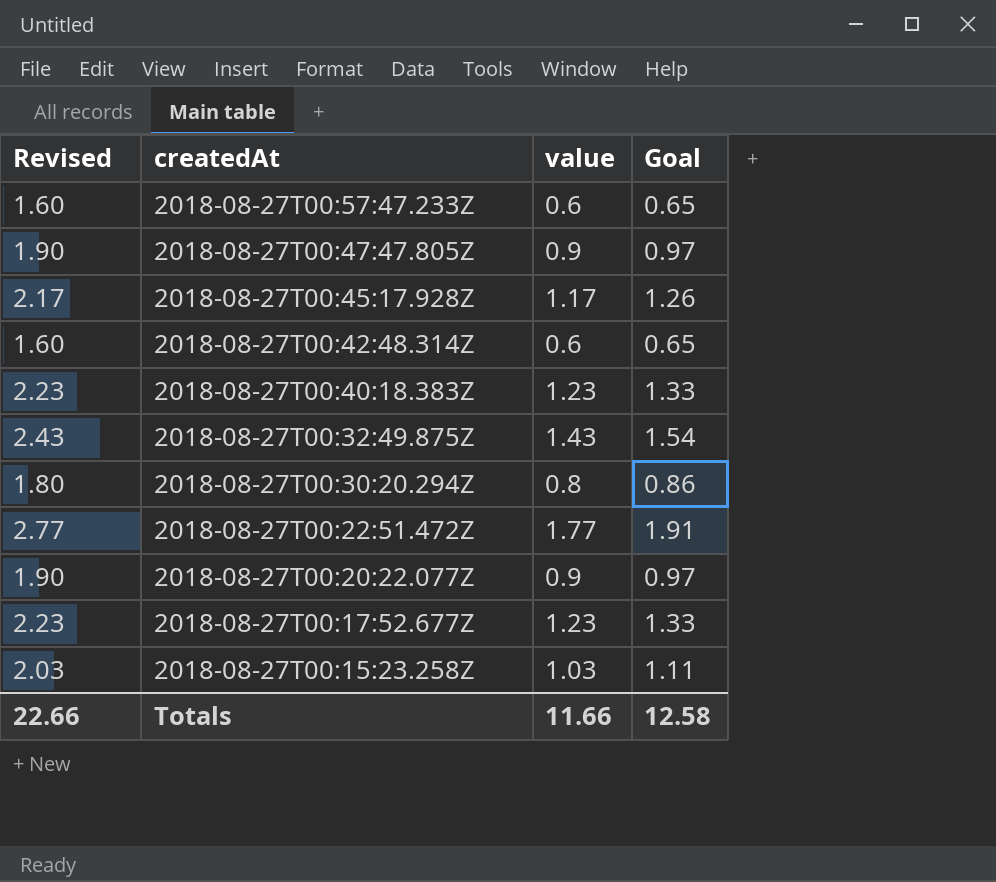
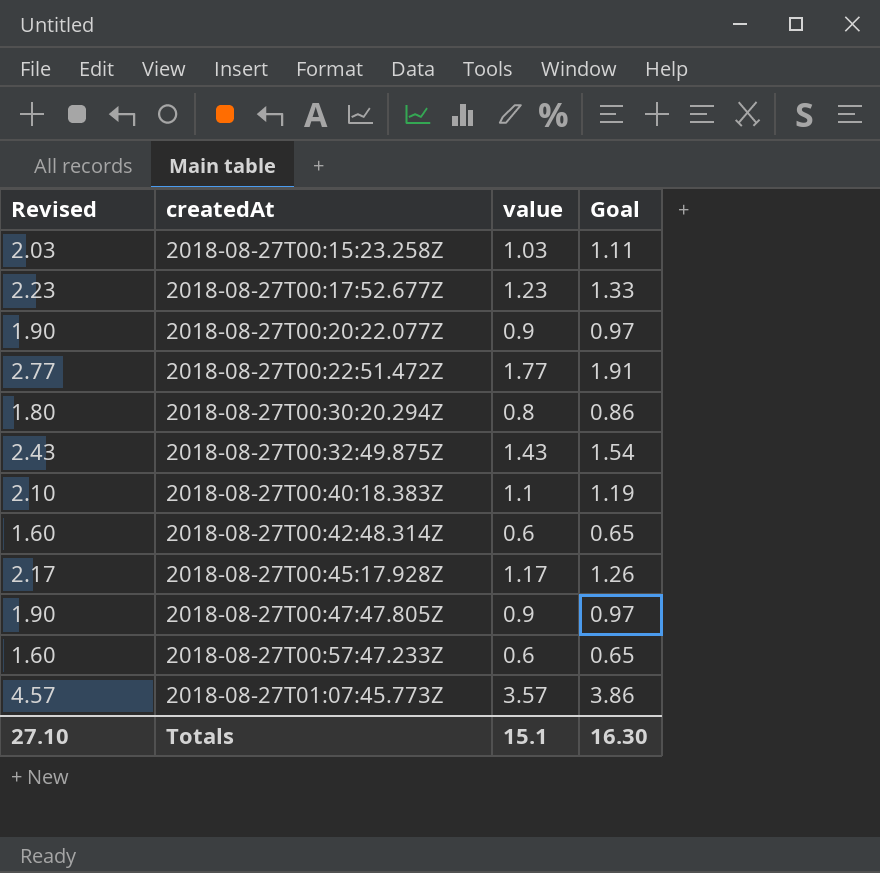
row order: createdAt descending -> createdAt ascending
2018-08-27T00:40:18.383Z | Revised: 2.23 -> 2.10
2018-08-27T00:40:18.383Z | value: 1.23 -> 1.1
2018-08-27T00:40:18.383Z | Goal: 1.33 -> 1.19
row 2018-08-27T01:07:45.773Z: none -> 4.57 | 3.57 | 3.86
Totals | Revised: 22.66 -> 27.10
Totals | value: 11.66 -> 15.1
Totals | Goal: 12.58 -> 16.30

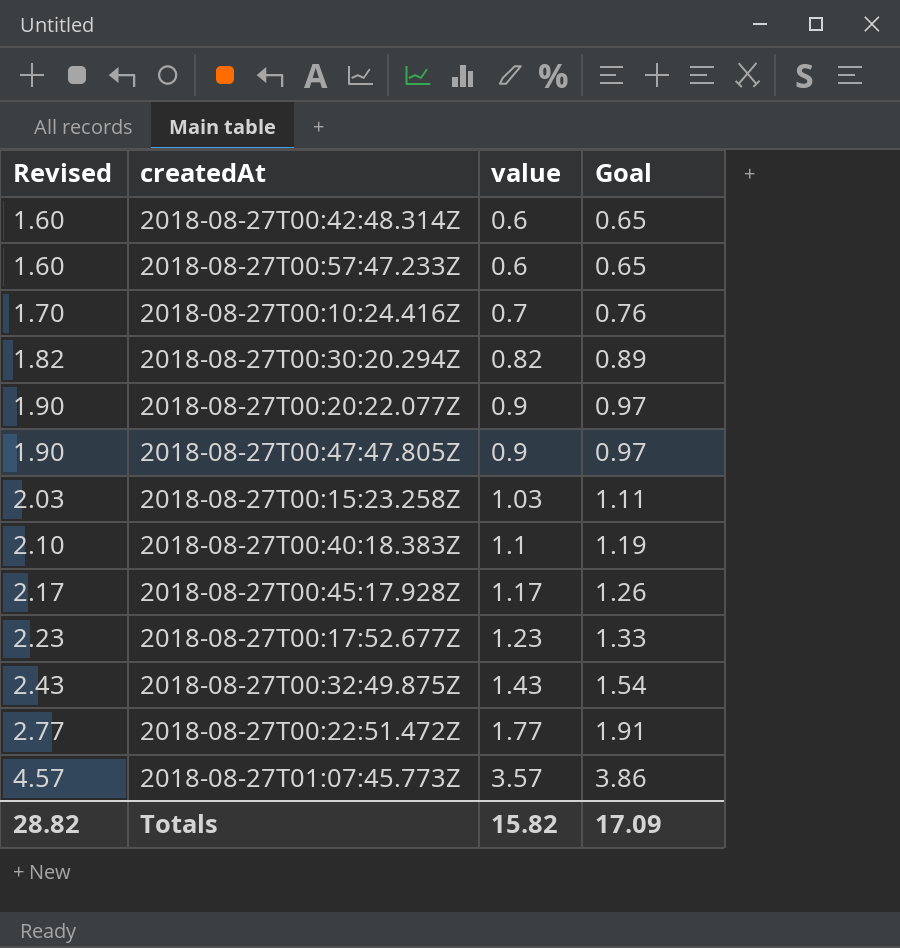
row order: createdAt ascending -> Revised ascending
row 2018-08-27T00:10:24.416Z: none -> 1.70 | 0.7 | 0.76
2018-08-27T00:30:20.294Z | Revised: 1.80 -> 1.82
2018-08-27T00:30:20.294Z | value: 0.8 -> 0.82
2018-08-27T00:30:20.294Z | Goal: 0.86 -> 0.89
Totals | Revised: 27.10 -> 28.82
Totals | value: 15.1 -> 15.82
Totals | Goal: 16.30 -> 17.09

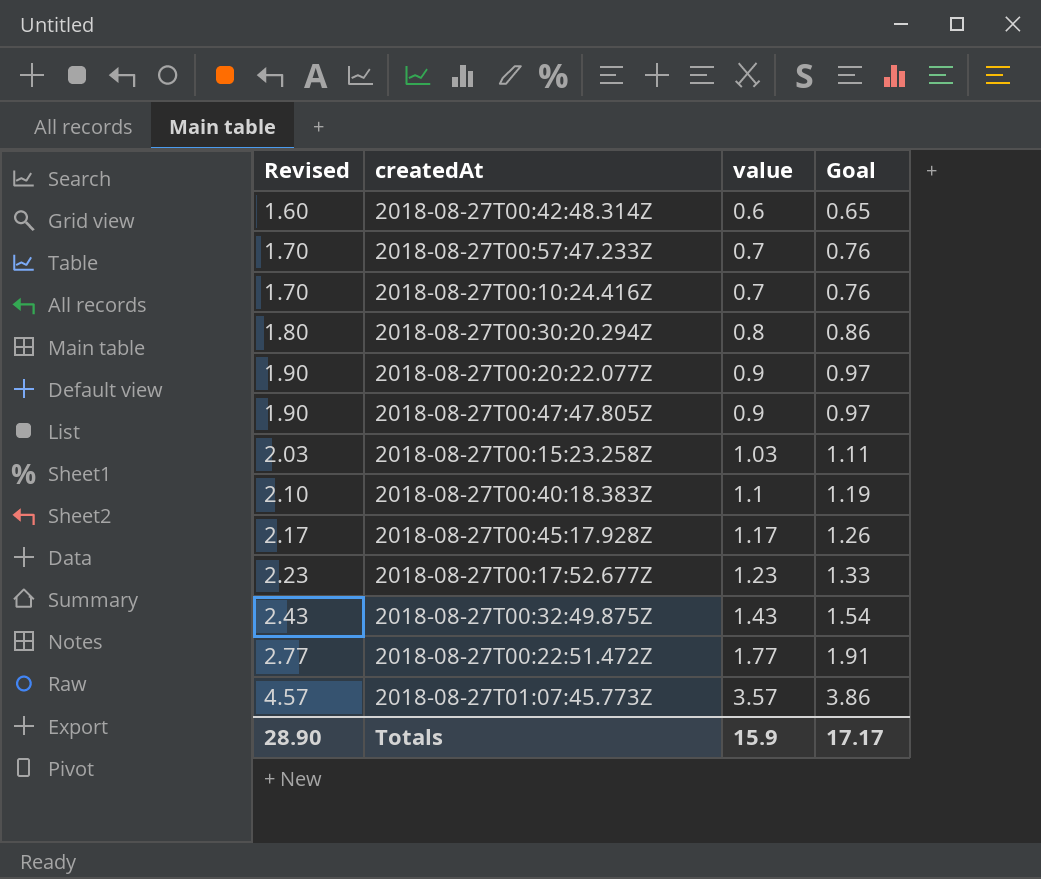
2018-08-27T00:57:47.233Z | Revised: 1.60 -> 1.70
2018-08-27T00:57:47.233Z | value: 0.6 -> 0.7
2018-08-27T00:57:47.233Z | Goal: 0.65 -> 0.76
2018-08-27T00:30:20.294Z | Revised: 1.82 -> 1.80
2018-08-27T00:30:20.294Z | value: 0.82 -> 0.8
2018-08-27T00:30:20.294Z | Goal: 0.89 -> 0.86
Totals | Revised: 28.82 -> 28.90
Totals | value: 15.82 -> 15.9
Totals | Goal: 17.09 -> 17.17

